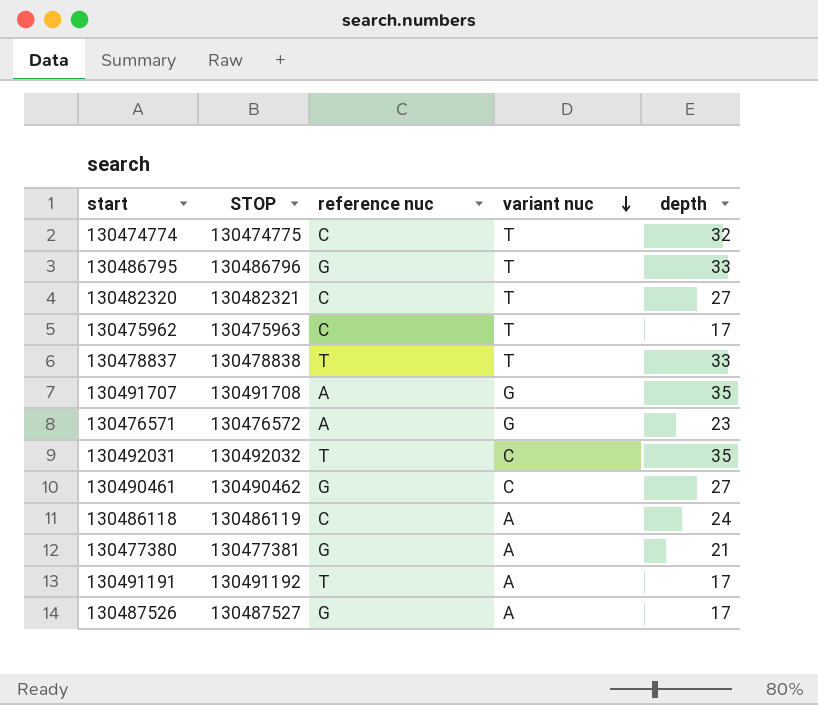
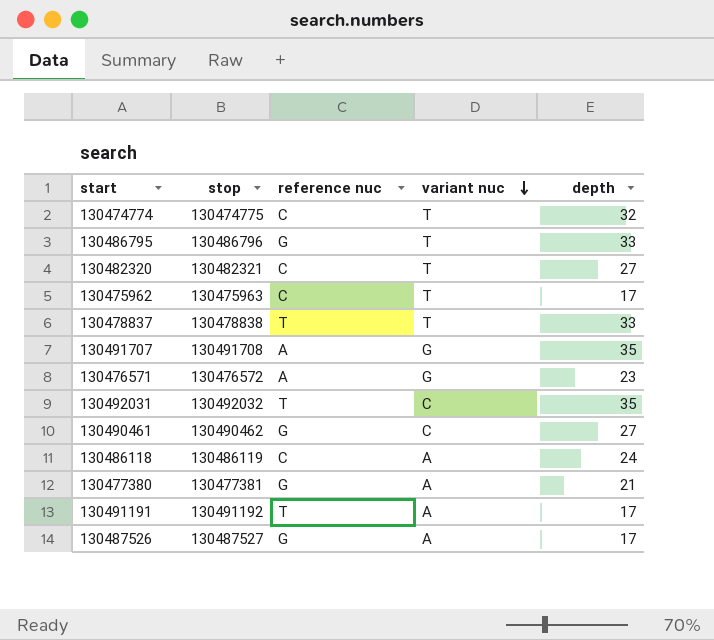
column name: STOP -> stop

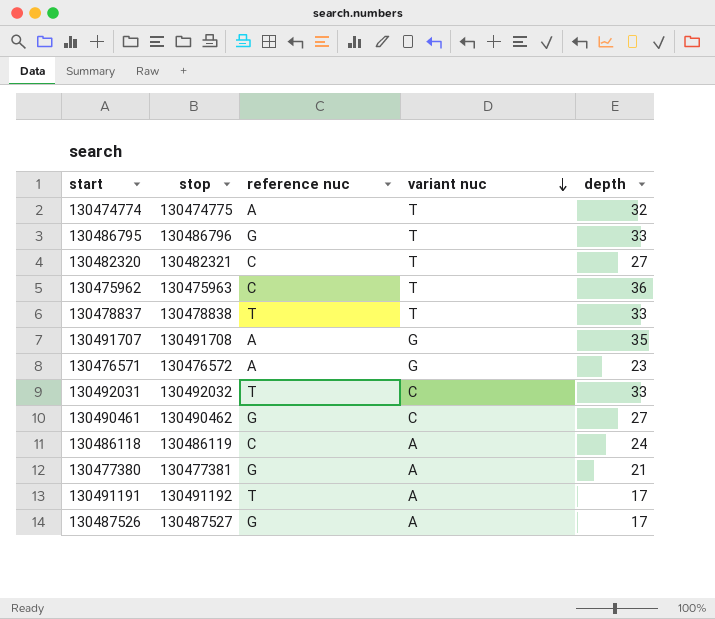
130474774 | reference nuc: C -> A
130475962 | depth: 17 -> 36
130492031 | depth: 35 -> 33

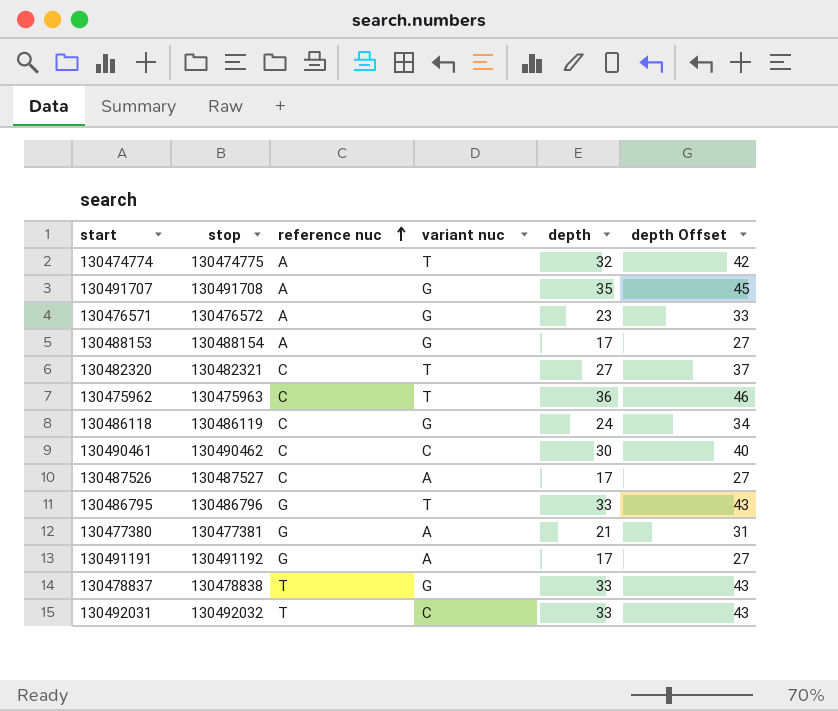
row order: variant nuc descending -> reference nuc ascending
column depth Offset | formula: none -> [depth] + 10
row 130488153: none -> 130488154 | A | G | 17 | 27
130486118 | variant nuc: A -> G
130490461 | reference nuc: G -> C
130490461 | depth: 27 -> 30
130487526 | reference nuc: G -> C
130491191 | reference nuc: T -> G
130478837 | variant nuc: T -> G

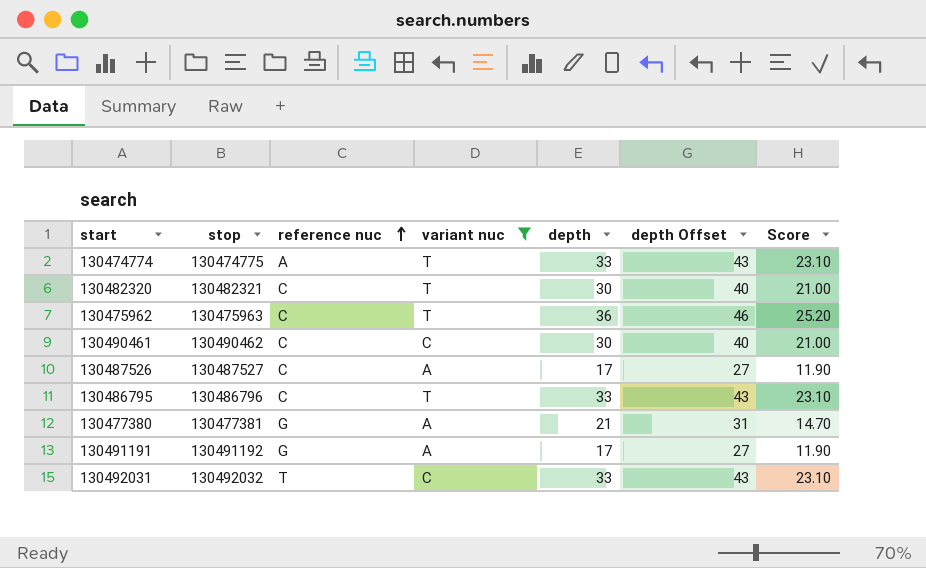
filter: none -> variant nuc != G
column Score | formula: none -> [depth] * 0.7
130474774 | depth: 32 -> 33
130474774 | depth Offset: 42 -> 43
130482320 | depth: 27 -> 30
130482320 | depth Offset: 37 -> 40
130486795 | reference nuc: G -> C

